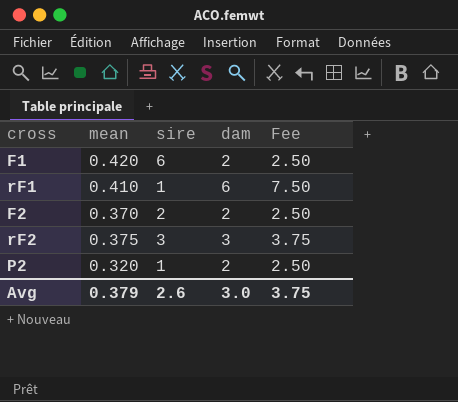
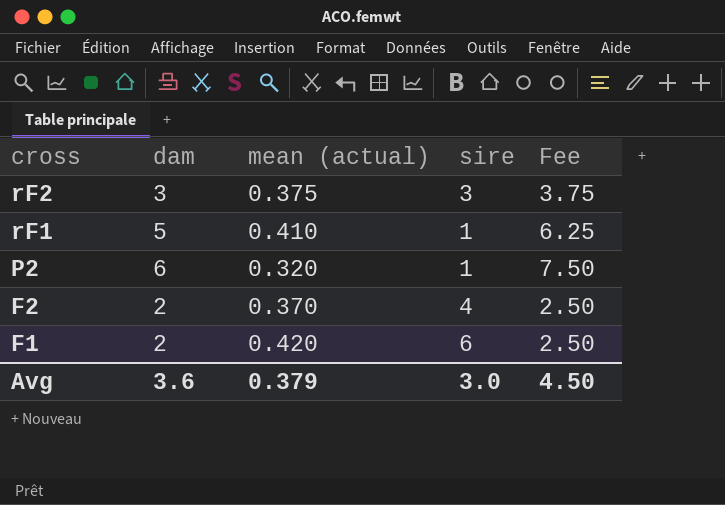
row order: none -> cross descending
column dam | position: 4 -> 2
column name: mean -> mean (actual)
rF1 | dam: 6 -> 5
rF1 | Fee: 7.50 -> 6.25
P2 | dam: 2 -> 6
P2 | Fee: 2.50 -> 7.50
F2 | sire: 2 -> 4
Avg | dam: 3.0 -> 3.6
Avg | sire: 2.6 -> 3.0
Avg | Fee: 3.75 -> 4.50

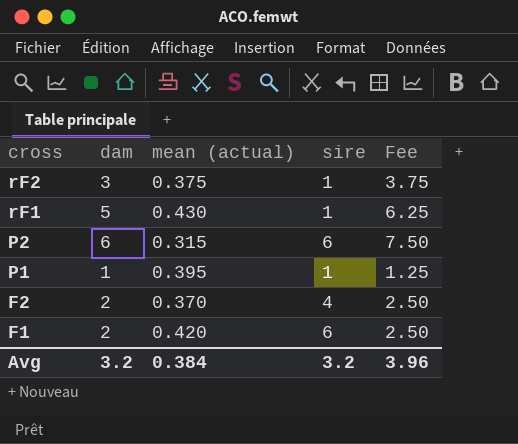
rF2 | sire: 3 -> 1
rF1 | mean (actual): 0.410 -> 0.430
P2 | mean (actual): 0.320 -> 0.315
P2 | sire: 1 -> 6
row P1: none -> 1 | 0.395 | 1 | 1.25
Avg | dam: 3.6 -> 3.2
Avg | mean (actual): 0.379 -> 0.384
Avg | sire: 3.0 -> 3.2
Avg | Fee: 4.50 -> 3.96

